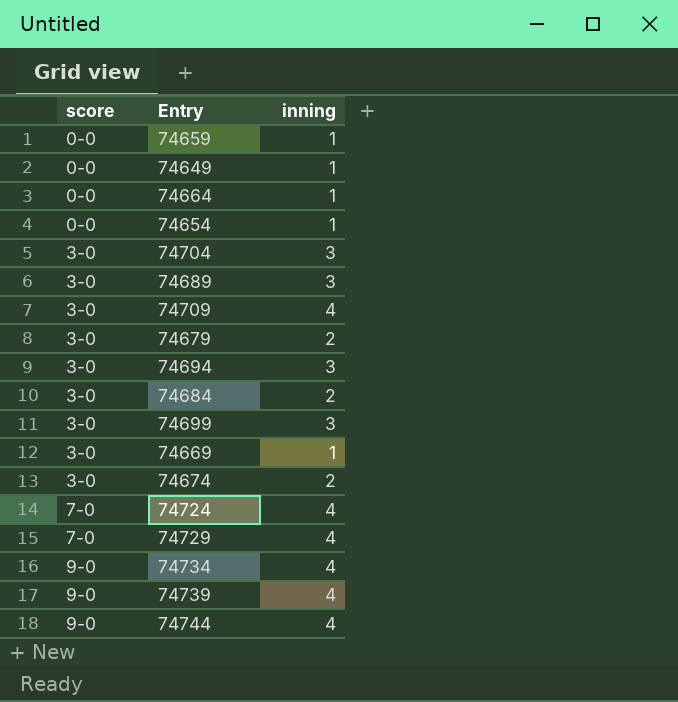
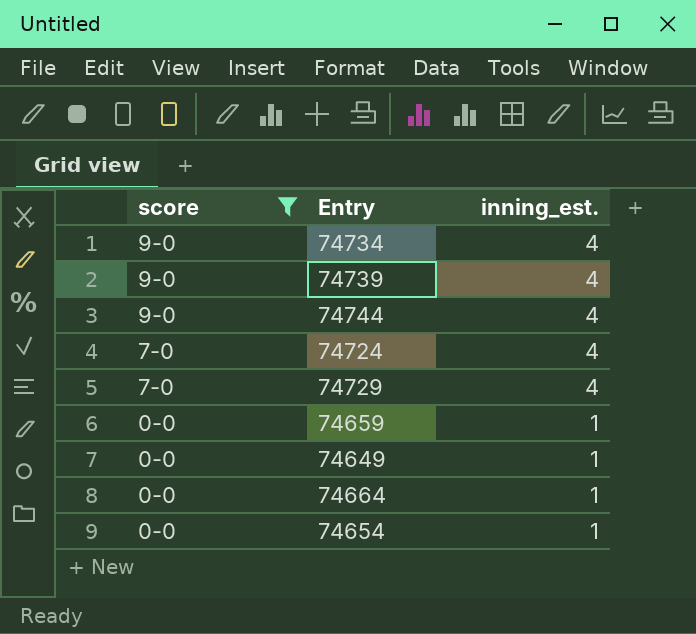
filter: none -> score != 3-0
row order: score ascending -> score descending
column name: inning -> inning_est.

